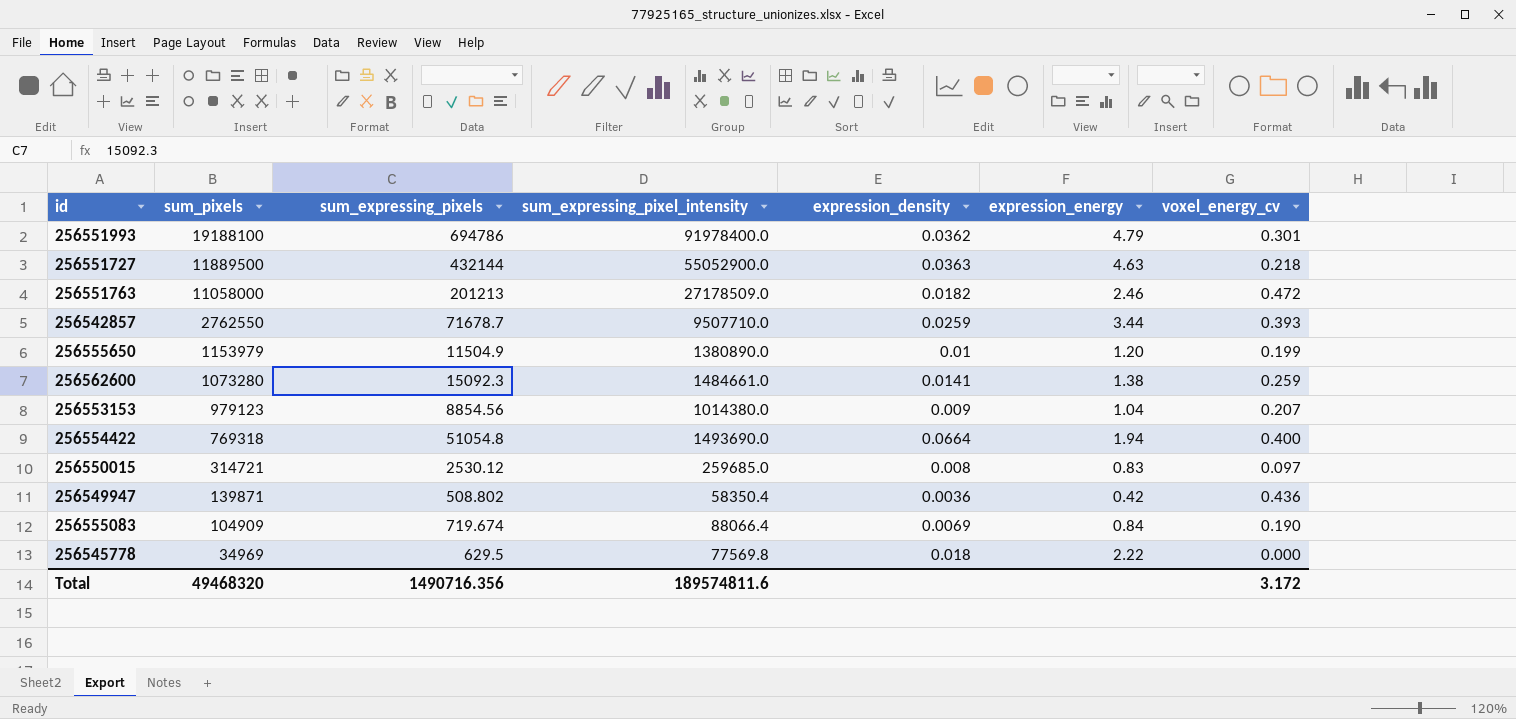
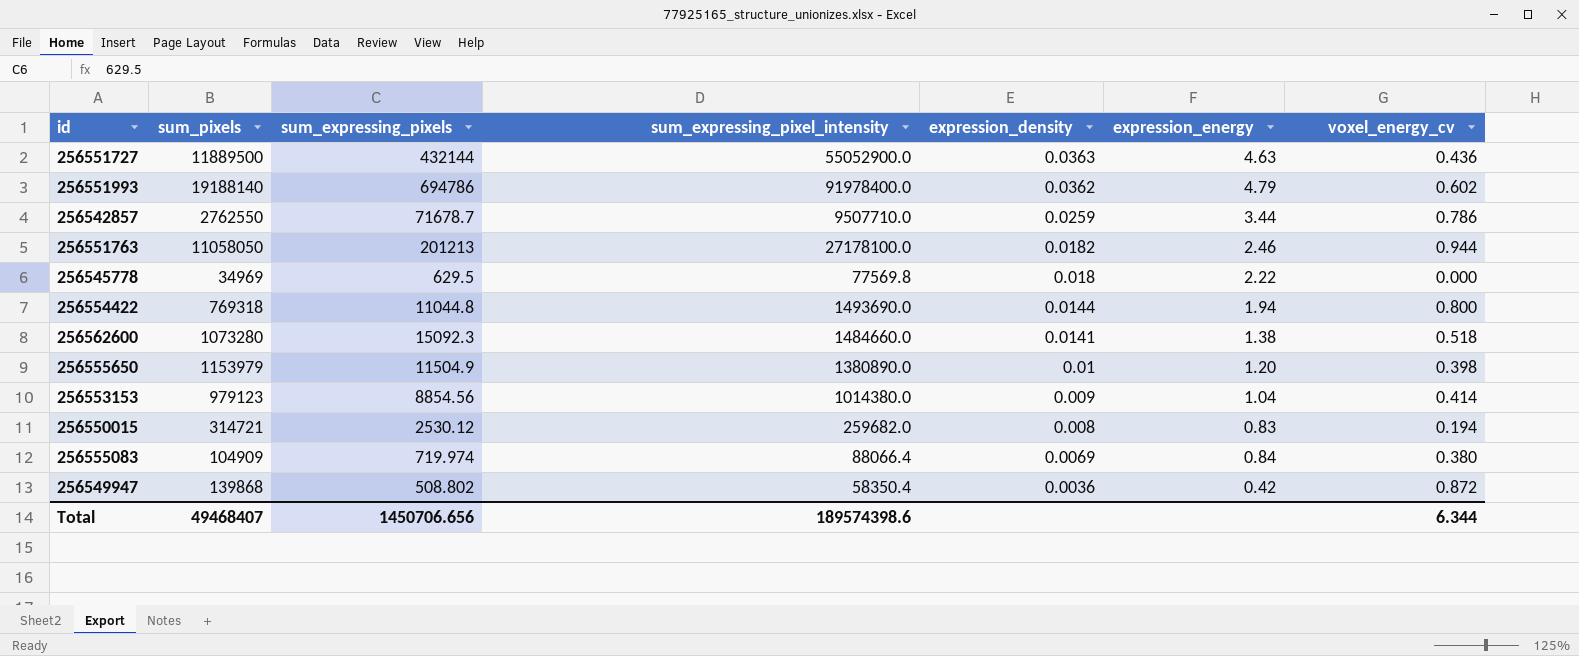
row order: sum_pixels descending -> expression_density descending
256551727 | voxel_energy_cv: 0.218 -> 0.436
256551993 | sum_pixels: 19188100 -> 19188140
256551993 | voxel_energy_cv: 0.301 -> 0.602
256542857 | voxel_energy_cv: 0.393 -> 0.786
256551763 | sum_pixels: 11058000 -> 11058050
256551763 | sum_expressing_pixel_intensity: 27178509.0 -> 27178100.0
256551763 | voxel_energy_cv: 0.472 -> 0.944
256554422 | sum_expressing_pixels: 51054.8 -> 11044.8
256554422 | expression_density: 0.0664 -> 0.0144
256554422 | voxel_energy_cv: 0.400 -> 0.800
256562600 | sum_expressing_pixel_intensity: 1484661.0 -> 1484660.0
256562600 | voxel_energy_cv: 0.259 -> 0.518
256555650 | voxel_energy_cv: 0.199 -> 0.398
256553153 | voxel_energy_cv: 0.207 -> 0.414
256550015 | sum_expressing_pixel_intensity: 259685.0 -> 259682.0
256550015 | voxel_energy_cv: 0.097 -> 0.194
256555083 | sum_expressing_pixels: 719.674 -> 719.974
256555083 | voxel_energy_cv: 0.190 -> 0.380
256549947 | sum_pixels: 139871 -> 139868
256549947 | voxel_energy_cv: 0.436 -> 0.872
Total | sum_pixels: 49468320 -> 49468407
Total | sum_expressing_pixels: 1490716.356 -> 1450706.656
Total | sum_expressing_pixel_intensity: 189574811.6 -> 189574398.6
Total | voxel_energy_cv: 3.172 -> 6.344

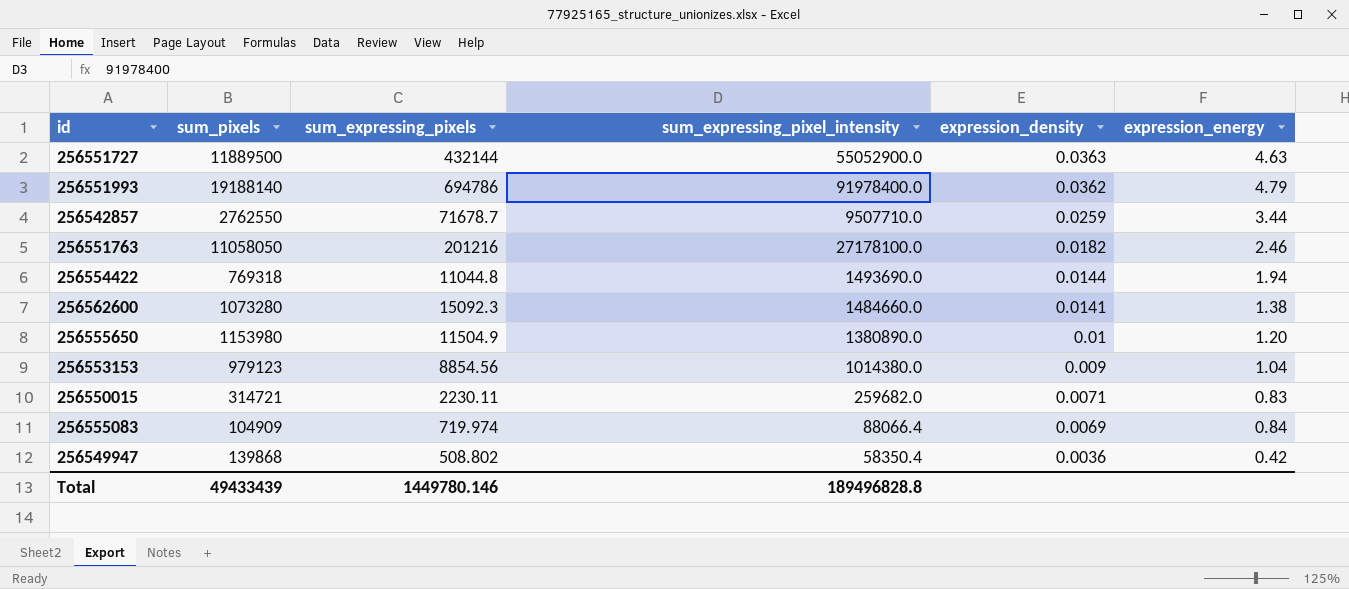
column voxel_energy_cv | position: 7 -> none
row 256545778: 34969 | 629.5 | 77569.8 | 0.018 | 2.22 | 0.000 -> none
256551763 | sum_expressing_pixels: 201213 -> 201216
256555650 | sum_pixels: 1153979 -> 1153980
256550015 | sum_expressing_pixels: 2530.12 -> 2230.11
256550015 | expression_density: 0.008 -> 0.0071
Total | sum_pixels: 49468407 -> 49433439
Total | sum_expressing_pixels: 1450706.656 -> 1449780.146
Total | sum_expressing_pixel_intensity: 189574398.6 -> 189496828.8

